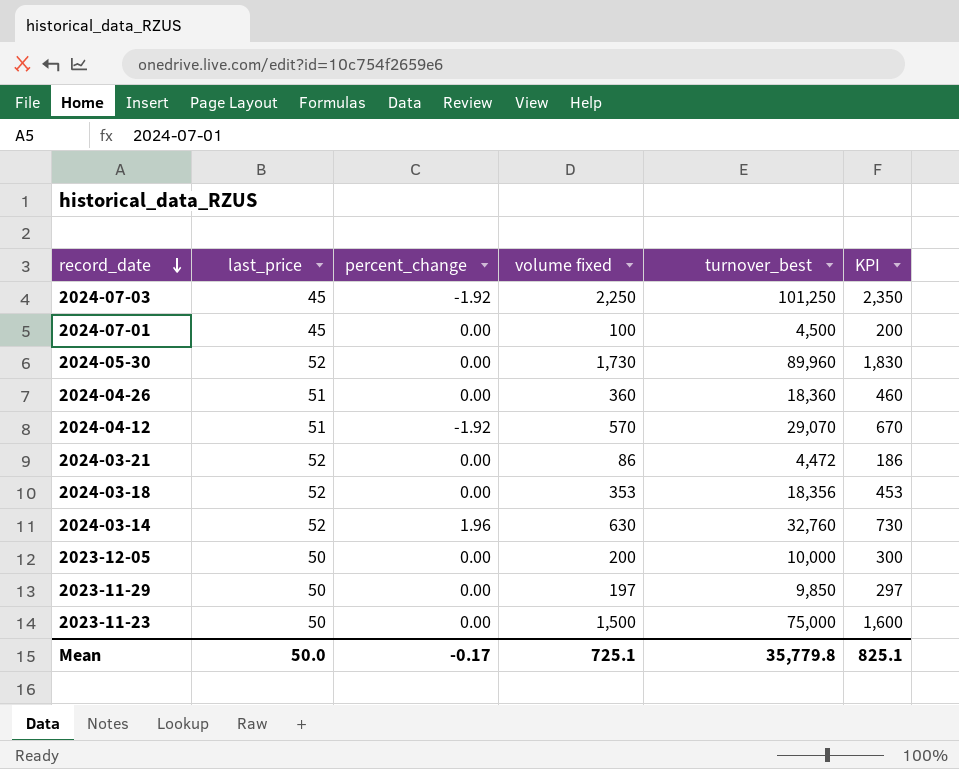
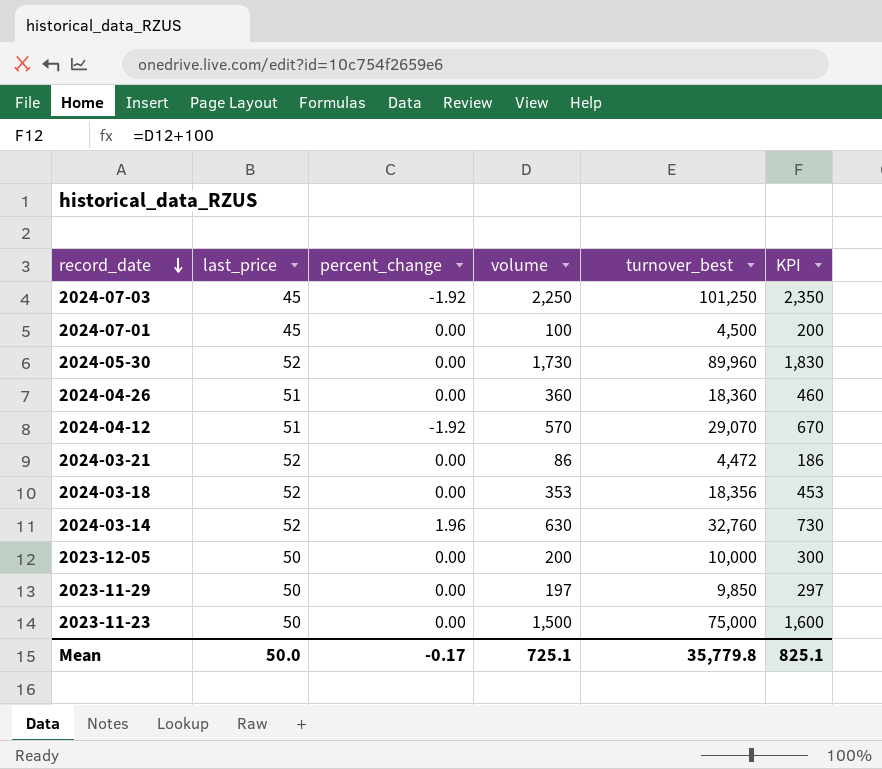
column name: volume fixed -> volume

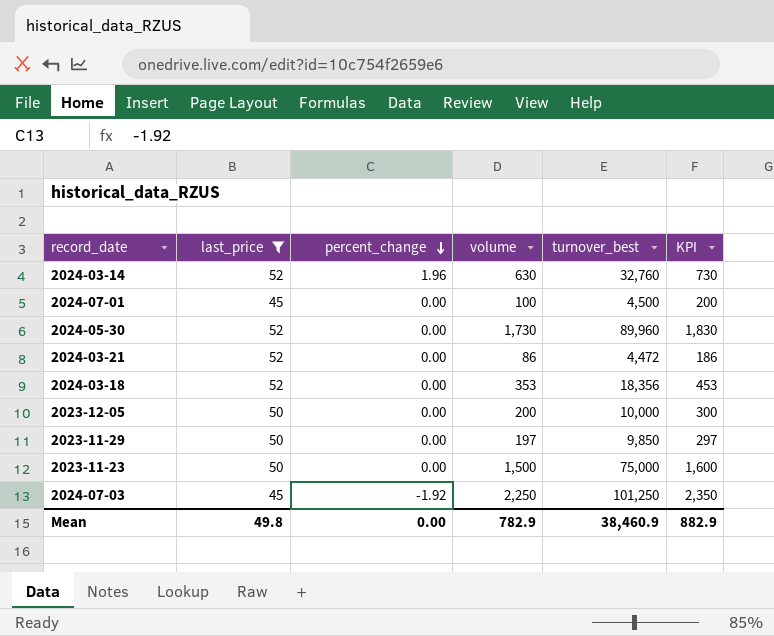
filter: none -> last_price != 51
row order: record_date descending -> percent_change descending
Mean | last_price: 50.0 -> 49.8
Mean | percent_change: -0.17 -> 0.00
Mean | volume: 725.1 -> 782.9
Mean | turnover_best: 35,779.8 -> 38,460.9
Mean | KPI: 825.1 -> 882.9

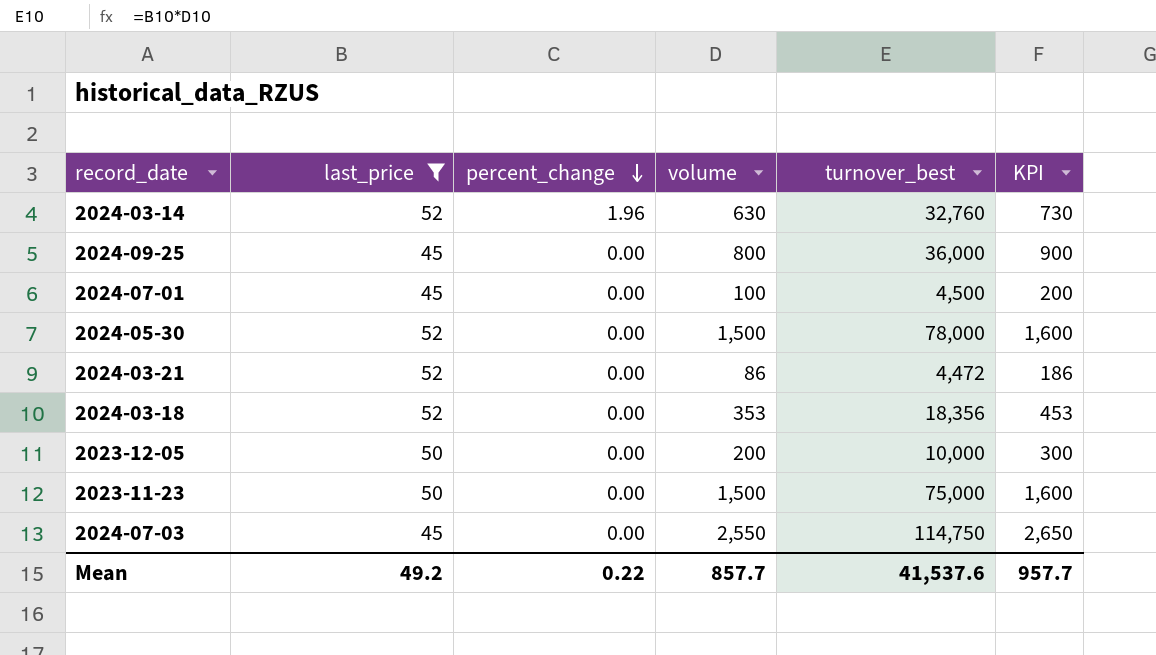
row 2023-11-29: 50 | 0.00 | 197 | 9,850 | 297 -> none
row 2024-09-25: none -> 45 | 0.00 | 800 | 36,000 | 900
2024-05-30 | volume: 1,730 -> 1,500
2024-05-30 | turnover_best: 89,960 -> 78,000
2024-05-30 | KPI: 1,830 -> 1,600
2024-07-03 | percent_change: -1.92 -> 0.00
2024-07-03 | volume: 2,250 -> 2,550
2024-07-03 | turnover_best: 101,250 -> 114,750
2024-07-03 | KPI: 2,350 -> 2,650
Mean | last_price: 49.8 -> 49.2
Mean | percent_change: 0.00 -> 0.22
Mean | volume: 782.9 -> 857.7
Mean | turnover_best: 38,460.9 -> 41,537.6
Mean | KPI: 882.9 -> 957.7

